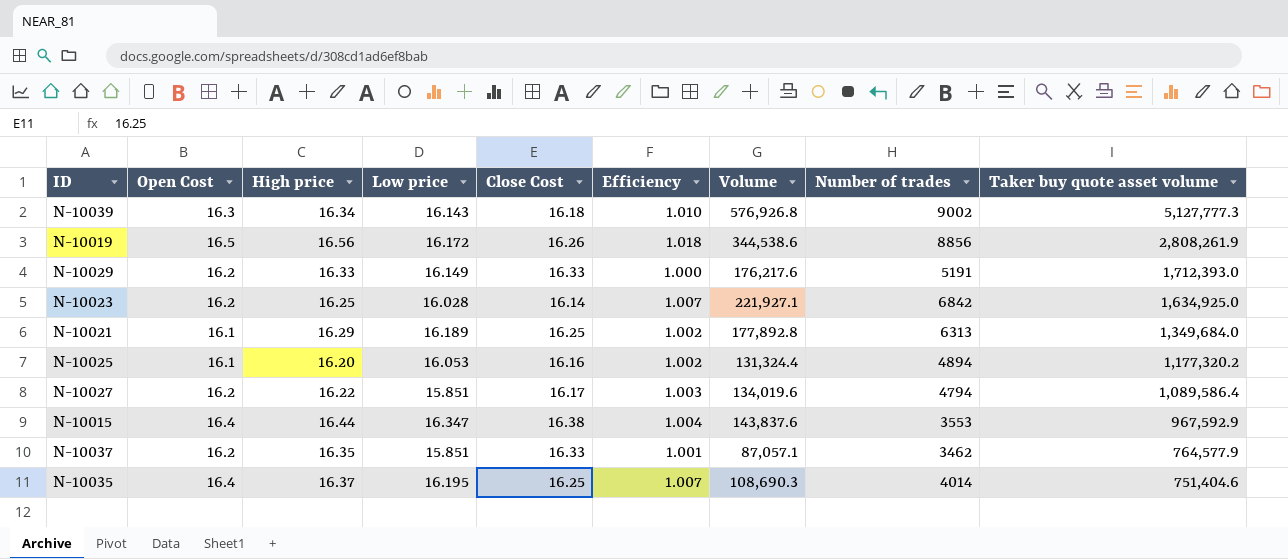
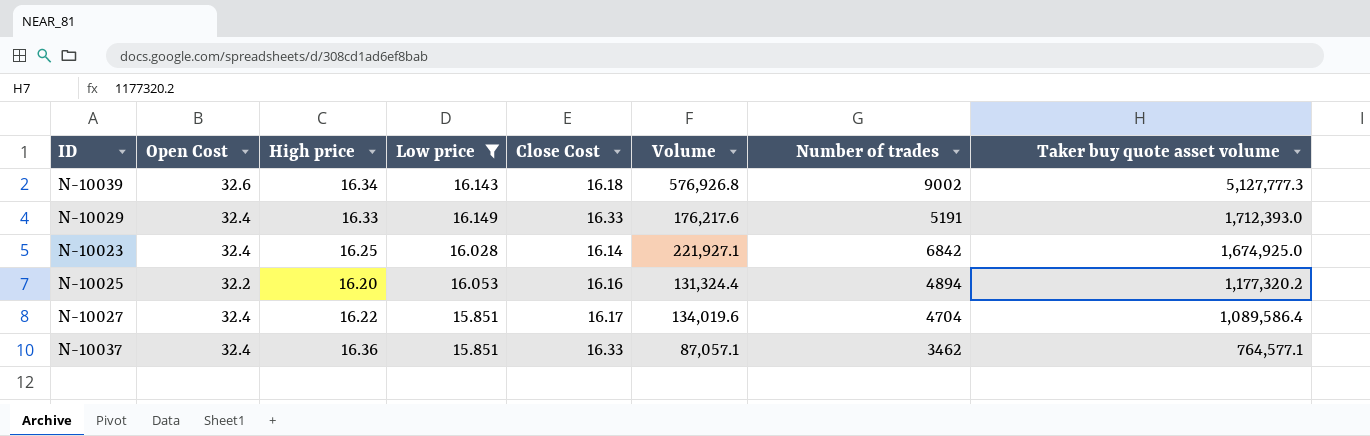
filter: none -> Low price <= 16.149
column Efficiency | formula: [High price] / [Close Cost] -> none
N-10039 | Open Cost: 16.3 -> 32.6
N-10029 | Open Cost: 16.2 -> 32.4
N-10023 | Open Cost: 16.2 -> 32.4
N-10023 | Taker buy quote asset volume: 1,634,925.0 -> 1,674,925.0
N-10025 | Open Cost: 16.1 -> 32.2
N-10027 | Open Cost: 16.2 -> 32.4
N-10027 | Number of trades: 4794 -> 4704
N-10037 | Open Cost: 16.2 -> 32.4
N-10037 | High price: 16.35 -> 16.36
N-10037 | Taker buy quote asset volume: 764,577.9 -> 764,577.1

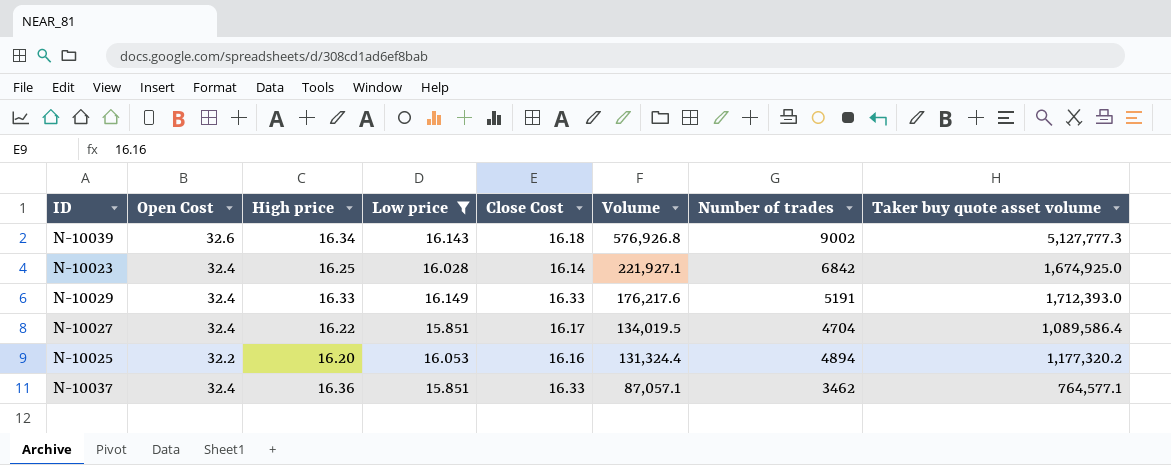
row order: Taker buy quote asset volume descending -> Volume descending
N-10027 | Volume: 134,019.6 -> 134,019.5

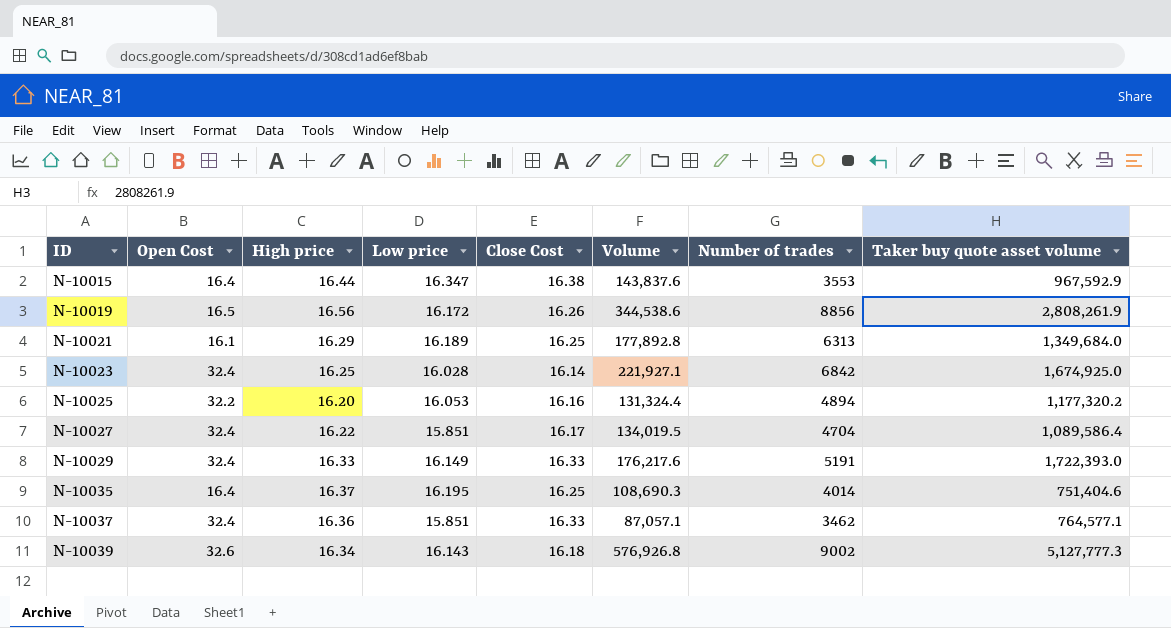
filter: Low price <= 16.149 -> none
row order: Volume descending -> ID ascending
N-10029 | Taker buy quote asset volume: 1,712,393.0 -> 1,722,393.0

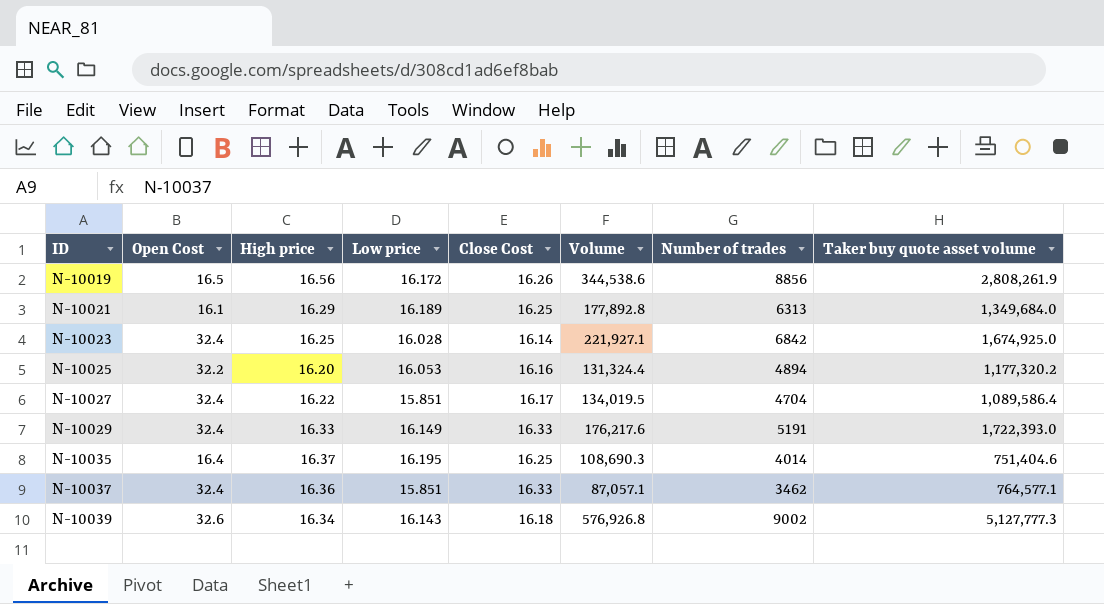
row N-10015: 16.4 | 16.44 | 16.347 | 16.38 | 143,837.6 | 3553 | 967,592.9 -> none

